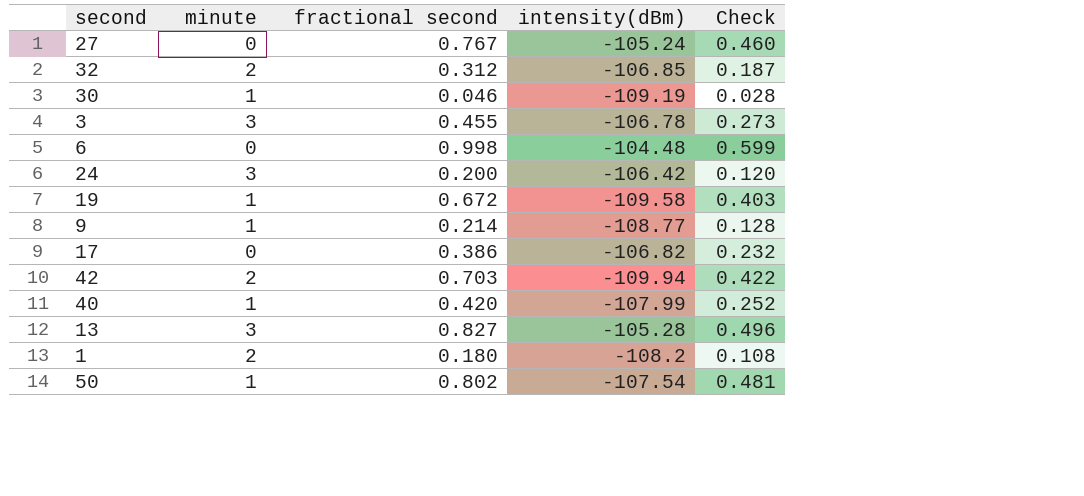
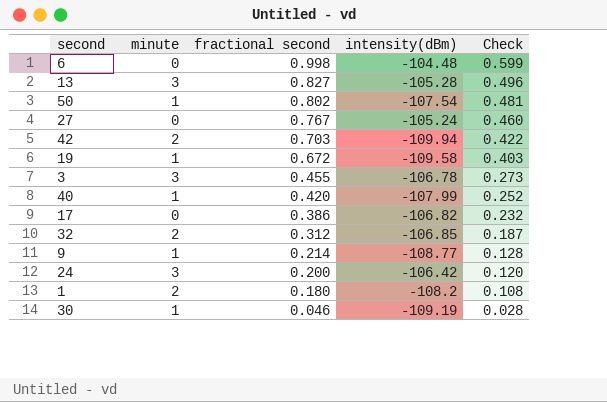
row order: none -> fractional second descending

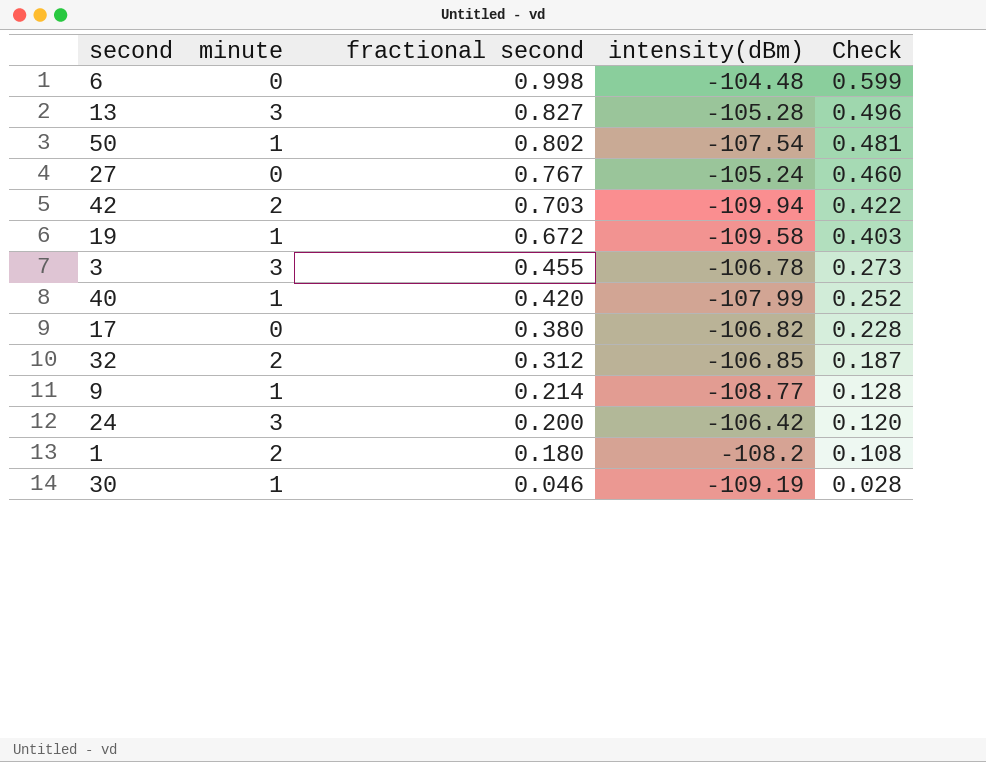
17 | fractional second: 0.386 -> 0.380
17 | Check: 0.232 -> 0.228

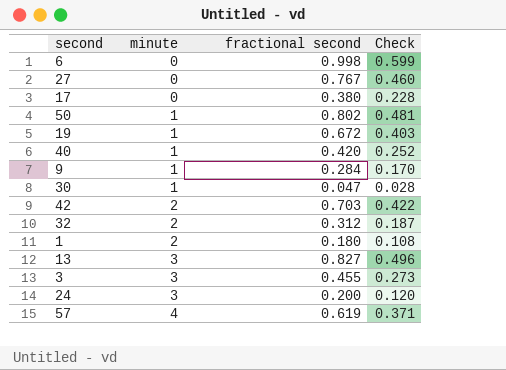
row order: fractional second descending -> minute ascending
column intensity(dBm) | position: 4 -> none
9 | fractional second: 0.214 -> 0.284
9 | Check: 0.128 -> 0.170
30 | fractional second: 0.046 -> 0.047
row 57: none -> 4 | 0.619 | 0.371

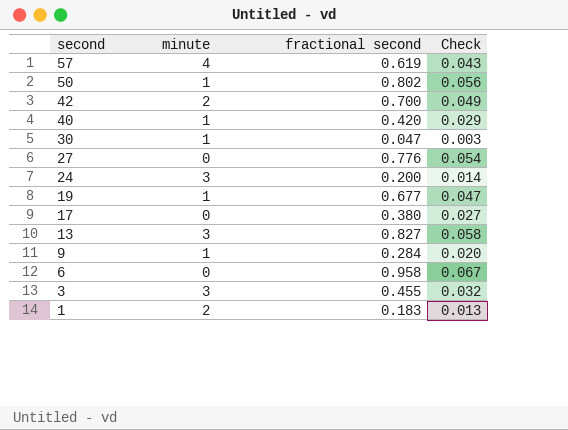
row order: minute ascending -> second descending
column Check | formula: [fractional second] * 0.6 -> [fractional second] * 0.07
row 32: 2 | 0.312 | 0.187 -> none
42 | fractional second: 0.703 -> 0.700
27 | fractional second: 0.767 -> 0.776
19 | fractional second: 0.672 -> 0.677
6 | fractional second: 0.998 -> 0.958
1 | fractional second: 0.180 -> 0.183

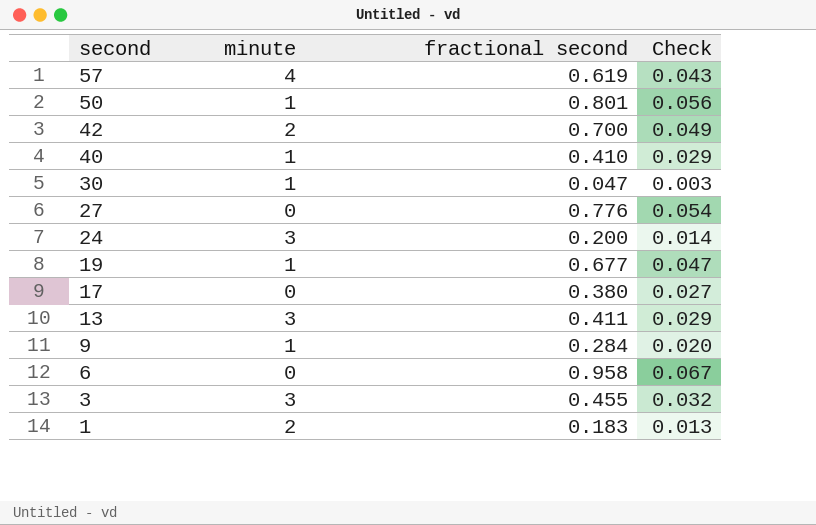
50 | fractional second: 0.802 -> 0.801
40 | fractional second: 0.420 -> 0.410
13 | fractional second: 0.827 -> 0.411
13 | Check: 0.058 -> 0.029

